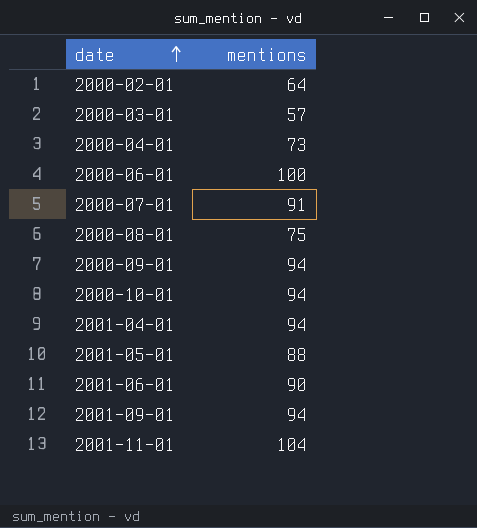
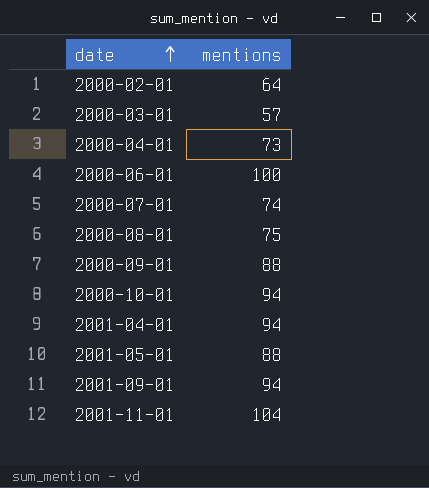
row 2001-06-01: 90 -> none
2000-07-01 | mentions: 91 -> 74
2000-09-01 | mentions: 94 -> 88

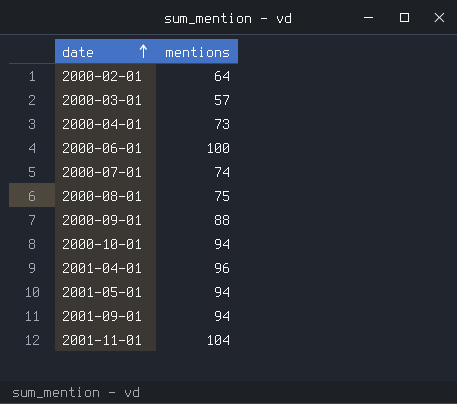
2001-04-01 | mentions: 94 -> 96
2001-05-01 | mentions: 88 -> 94

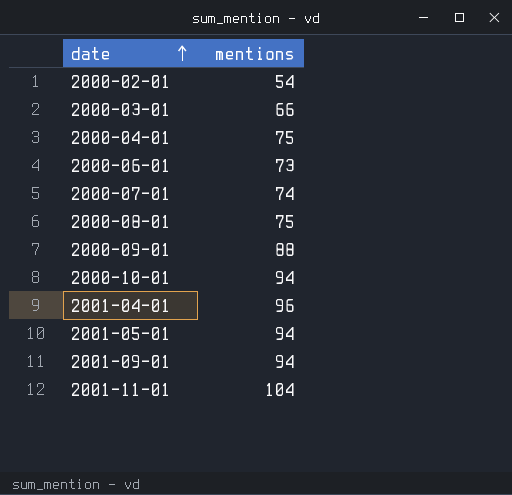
2000-02-01 | mentions: 64 -> 54
2000-03-01 | mentions: 57 -> 66
2000-04-01 | mentions: 73 -> 75
2000-06-01 | mentions: 100 -> 73

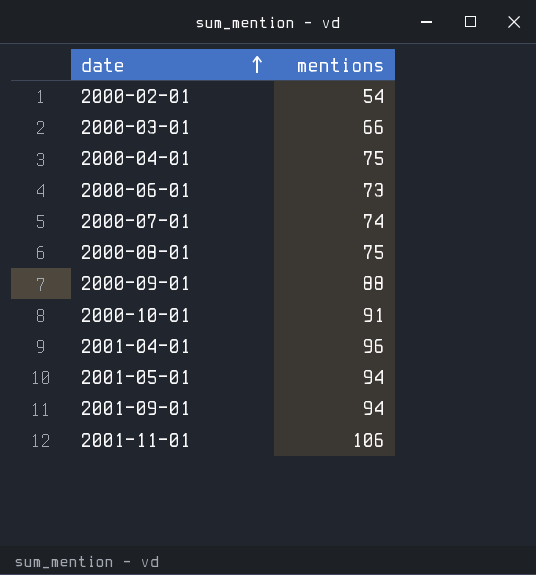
2000-10-01 | mentions: 94 -> 91
2001-11-01 | mentions: 104 -> 106

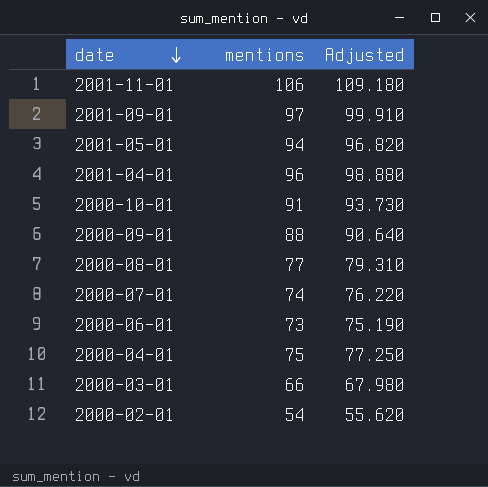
row order: date ascending -> date descending
column Adjusted | formula: none -> [mentions] * 1.03
2001-09-01 | mentions: 94 -> 97
2000-08-01 | mentions: 75 -> 77

